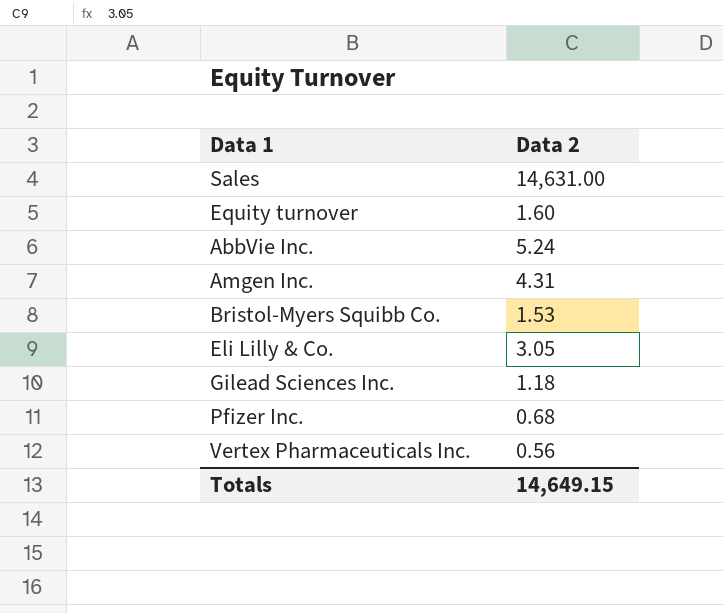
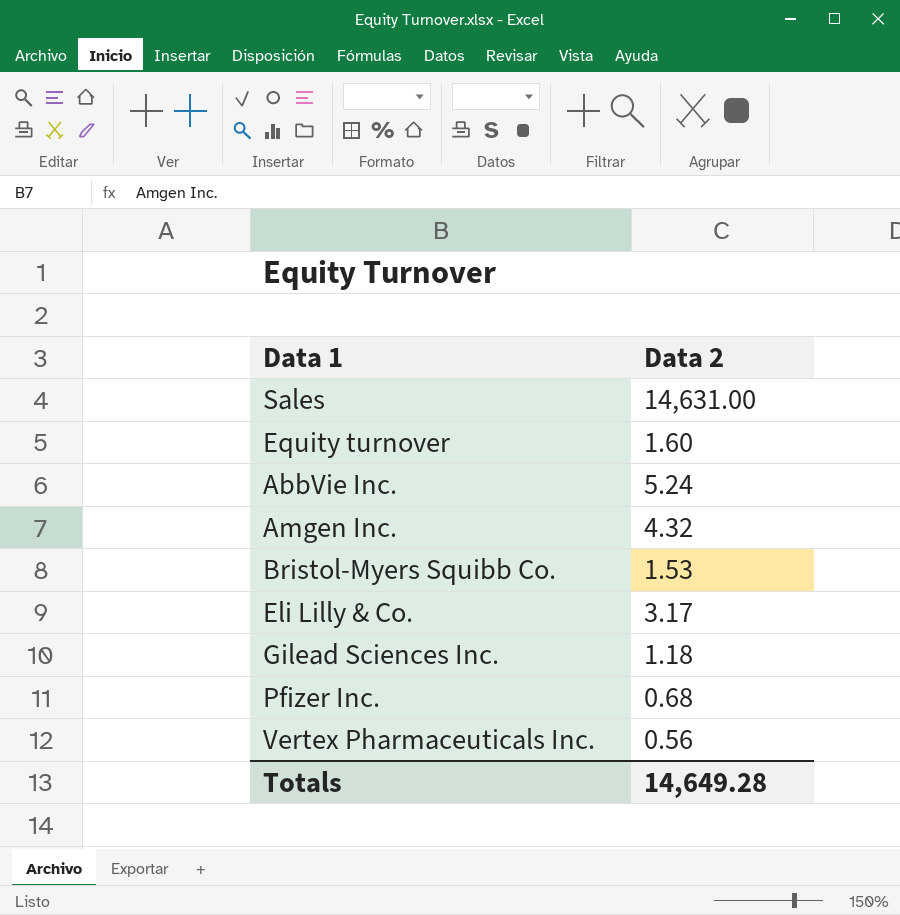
Amgen Inc. | Data 2: 4.31 -> 4.32
Eli Lilly & Co. | Data 2: 3.05 -> 3.17
Totals | Data 2: 14,649.15 -> 14,649.28

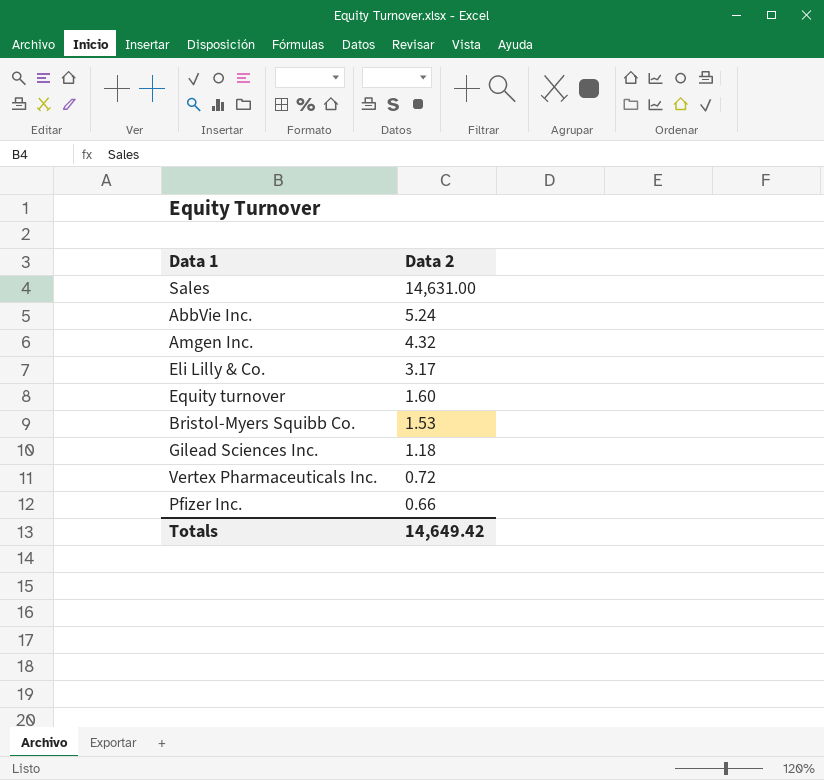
row order: none -> Data 2 descending
Vertex Pharmaceuticals Inc. | Data 2: 0.56 -> 0.72
Pfizer Inc. | Data 2: 0.68 -> 0.66
Totals | Data 2: 14,649.28 -> 14,649.42

